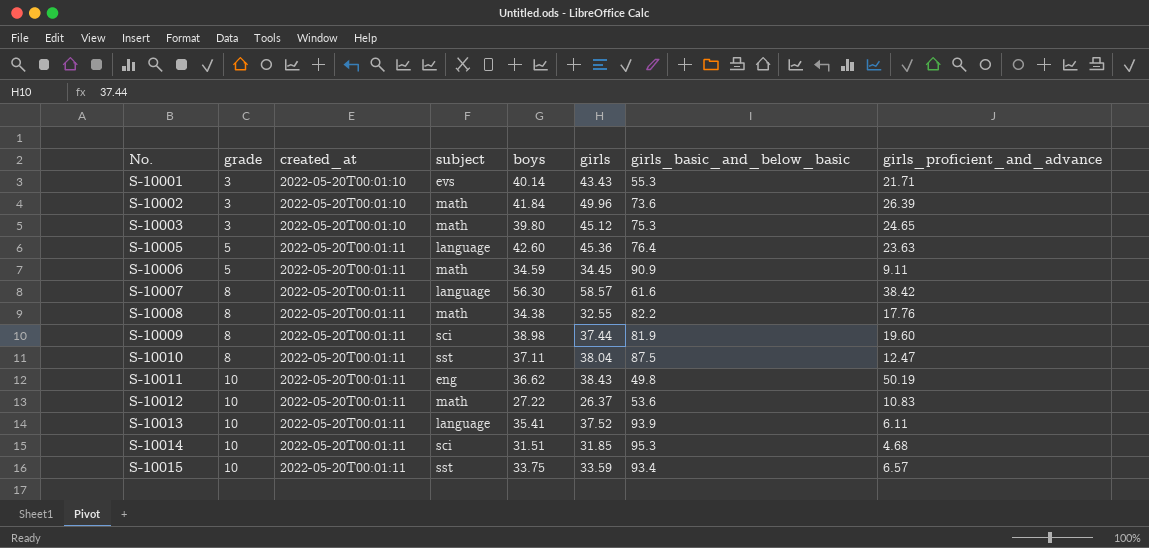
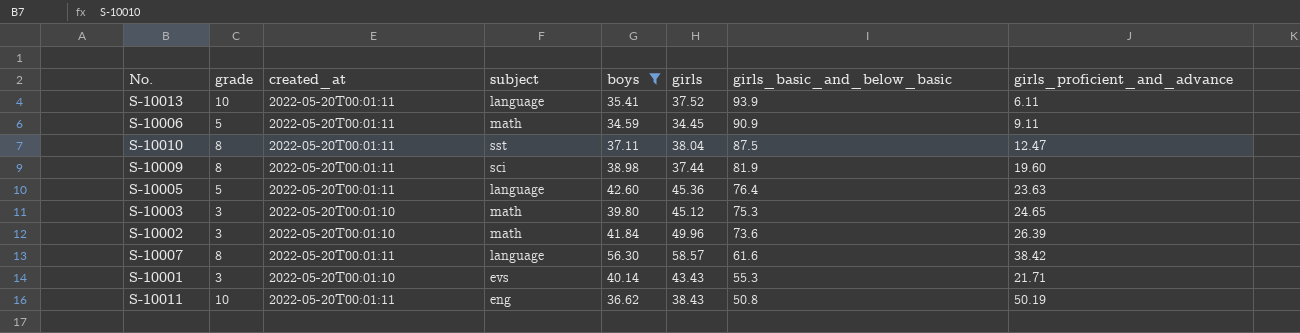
filter: none -> boys >= 34.59
row order: No. ascending -> girls_basic_and_below_basic descending
S-10011 | girls_basic_and_below_basic: 49.8 -> 50.8

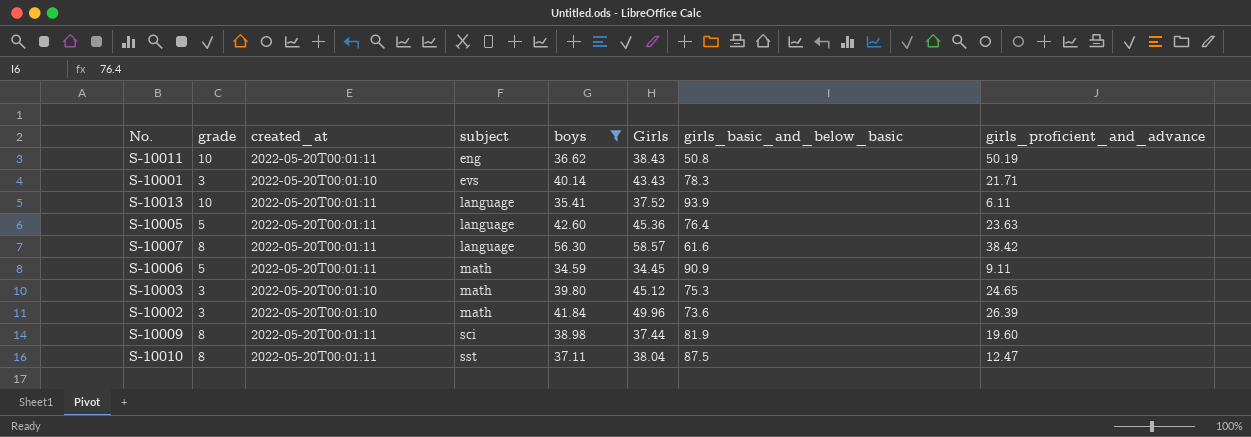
row order: girls_basic_and_below_basic descending -> subject ascending
column name: girls -> Girls
S-10001 | girls_basic_and_below_basic: 55.3 -> 78.3

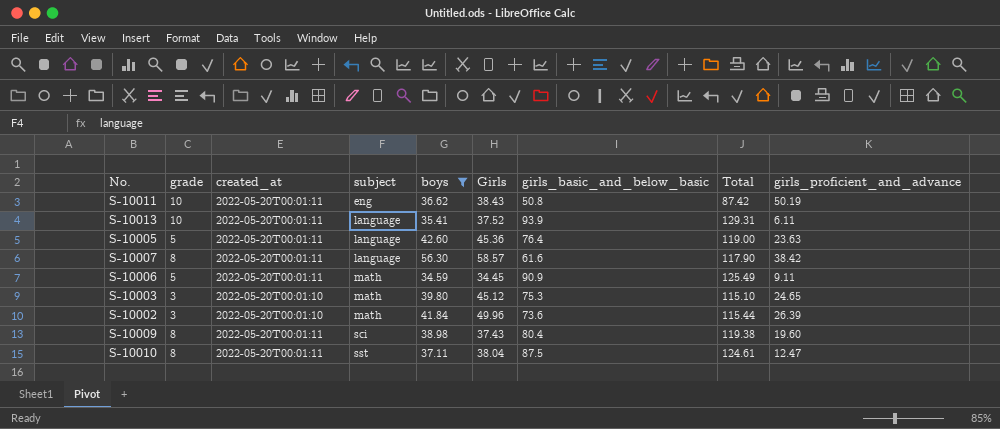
column Total | formula: none -> [boys] + [girls_basic_and_below_basic]
row S-10001: 3 | 2022-05-20T00:01:10 | evs | 40.14 | 43.43 | 78.3 | 21.71 -> none
S-10009 | Girls: 37.44 -> 37.43
S-10009 | girls_basic_and_below_basic: 81.9 -> 80.4

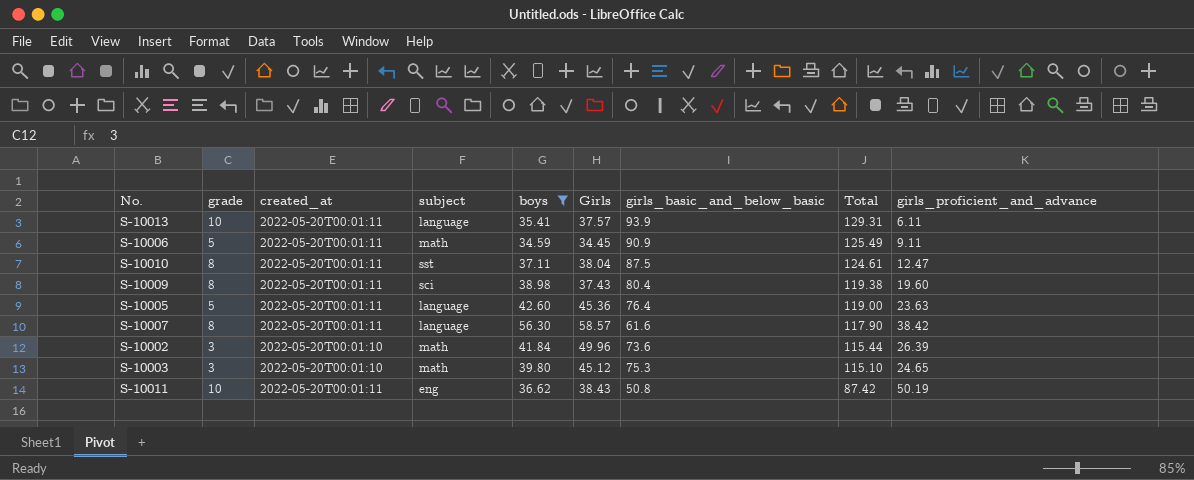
row order: subject ascending -> Total descending
S-10013 | Girls: 37.52 -> 37.57

